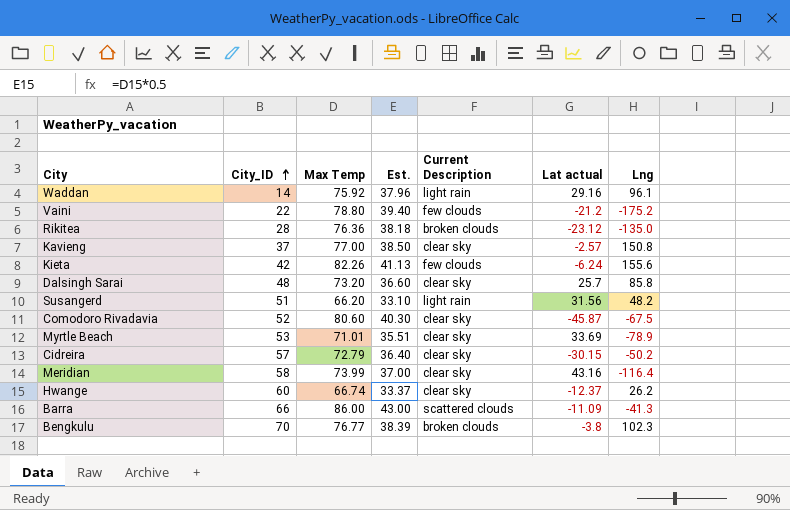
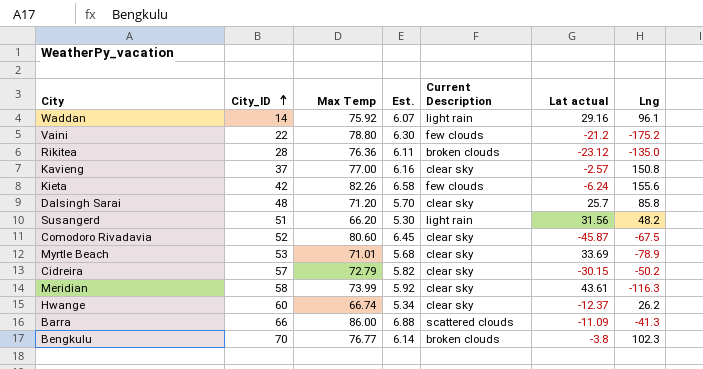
column Est. | formula: [Max Temp] * 0.5 -> [Max Temp] * 0.08
Dalsingh Sarai | Max Temp: 73.20 -> 71.20
Meridian | Lat actual: 43.16 -> 43.61
Meridian | Lng: -116.4 -> -116.3

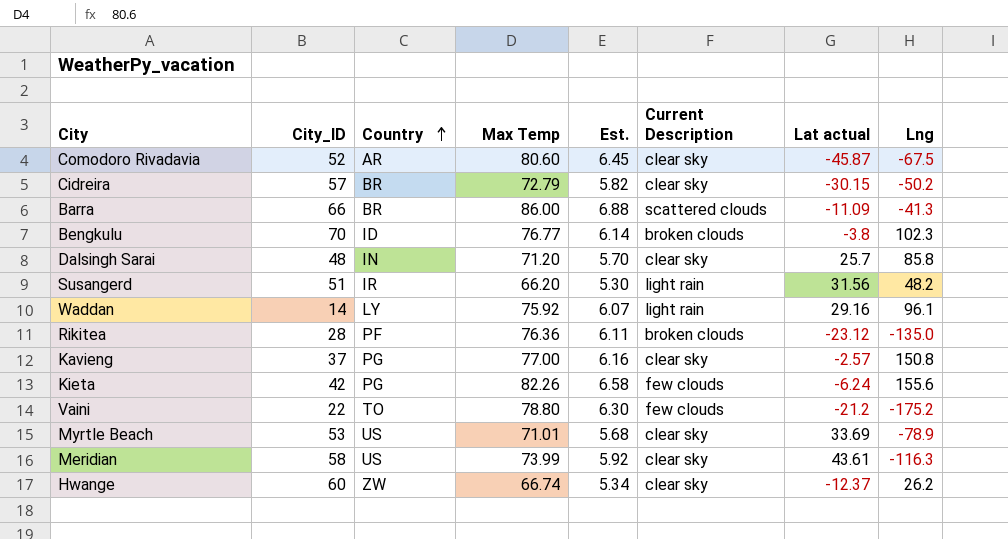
row order: City_ID ascending -> Country ascending
column Country | position: none -> 3

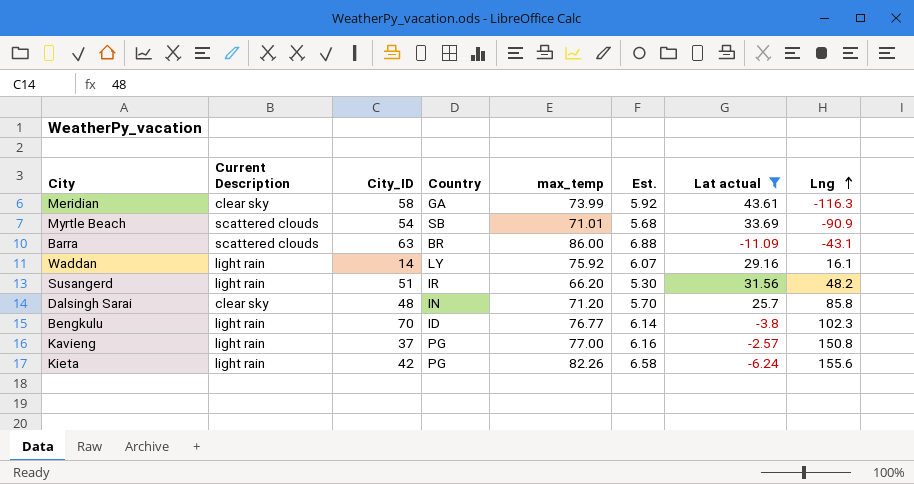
filter: none -> Lat actual >= -11.09
row order: Country ascending -> Lng ascending
column Current Description | position: 6 -> 2
column name: Max Temp -> max_temp
Meridian | Country: US -> GA
Myrtle Beach | Current Description: clear sky -> scattered clouds
Myrtle Beach | City_ID: 53 -> 54
Myrtle Beach | Country: US -> SB
Myrtle Beach | Lng: -78.9 -> -90.9
Barra | City_ID: 66 -> 63
Barra | Lng: -41.3 -> -43.1
Waddan | Lng: 96.1 -> 16.1
Bengkulu | Current Description: broken clouds -> light rain
Kavieng | Current Description: clear sky -> light rain
Kieta | Current Description: few clouds -> light rain

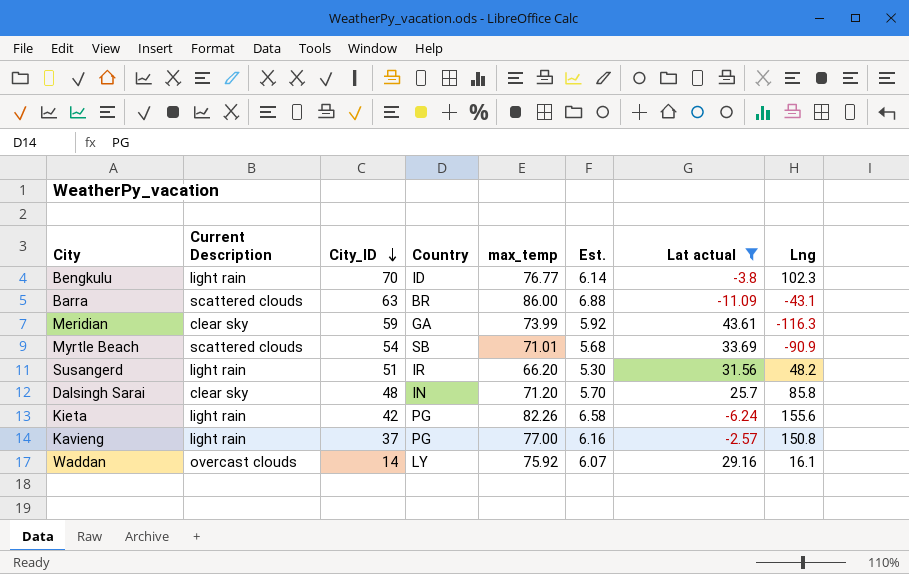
row order: Lng ascending -> City_ID descending
Meridian | City_ID: 58 -> 59
Waddan | Current Description: light rain -> overcast clouds

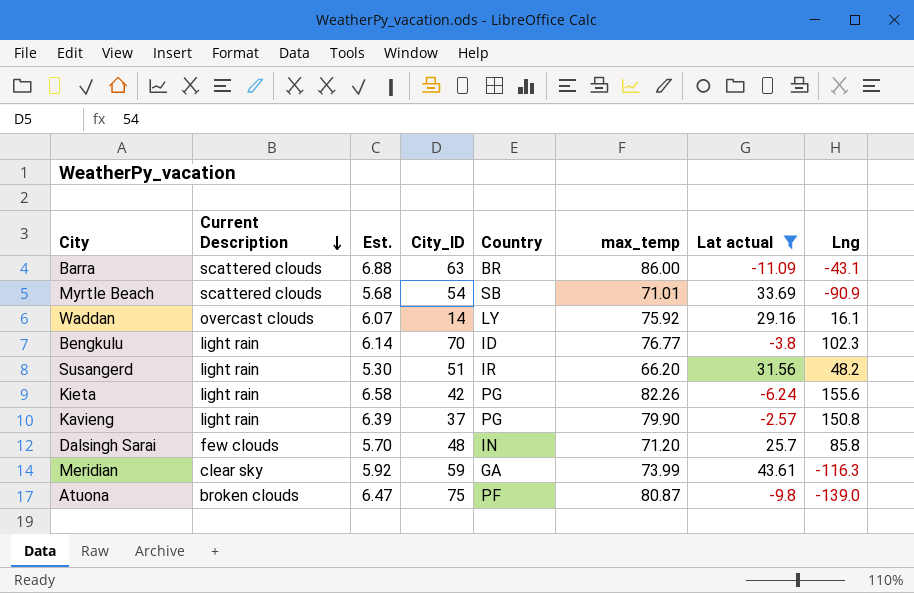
row order: City_ID descending -> Current Description descending
column Est. | position: 6 -> 3
Kavieng | Est.: 6.16 -> 6.39
Kavieng | max_temp: 77.00 -> 79.90
Dalsingh Sarai | Current Description: clear sky -> few clouds
row Atuona: none -> broken clouds | 6.47 | 75 | PF | 80.87 | -9.8 | -139.0

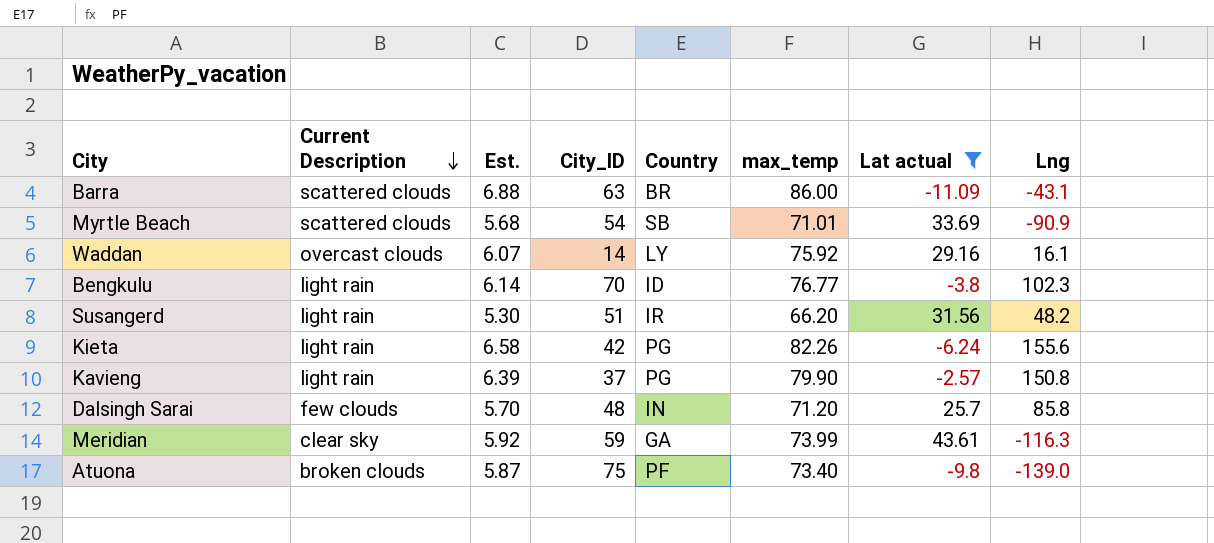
Atuona | Est.: 6.47 -> 5.87
Atuona | max_temp: 80.87 -> 73.40

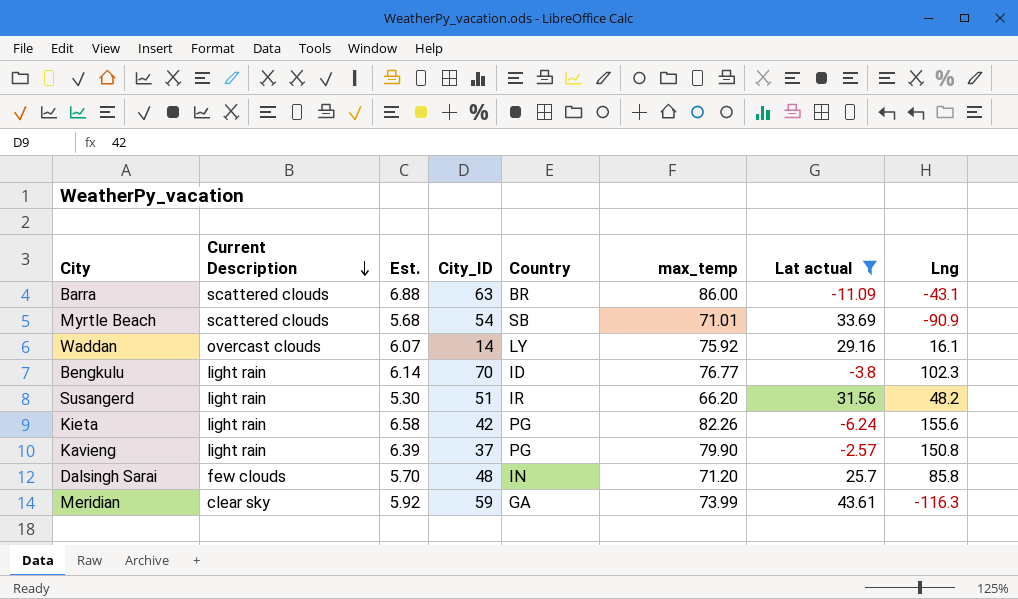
row Atuona: broken clouds | 5.87 | 75 | PF | 73.40 | -9.8 | -139.0 -> none

